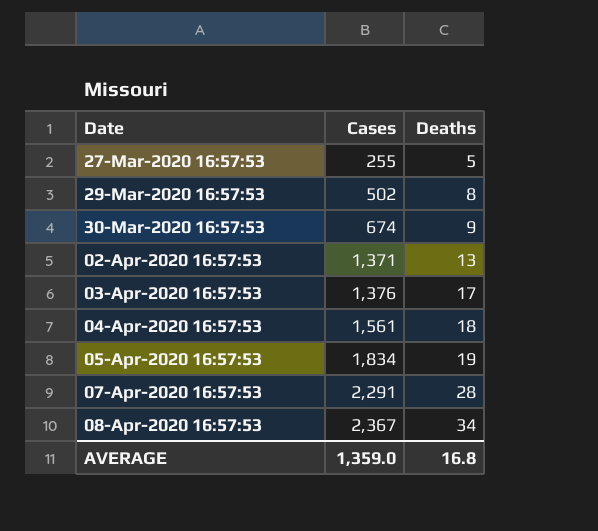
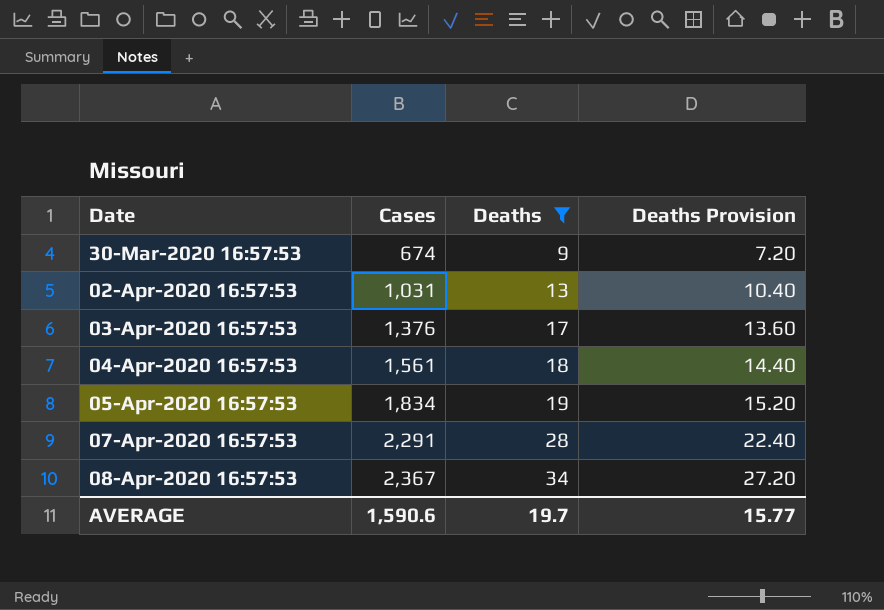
filter: none -> Deaths >= 9
column Deaths Provision | formula: none -> [Deaths] * 0.8
02-Apr-2020 16:57:53 | Cases: 1,371 -> 1,031
AVERAGE | Cases: 1,359.0 -> 1,590.6
AVERAGE | Deaths: 16.8 -> 19.7

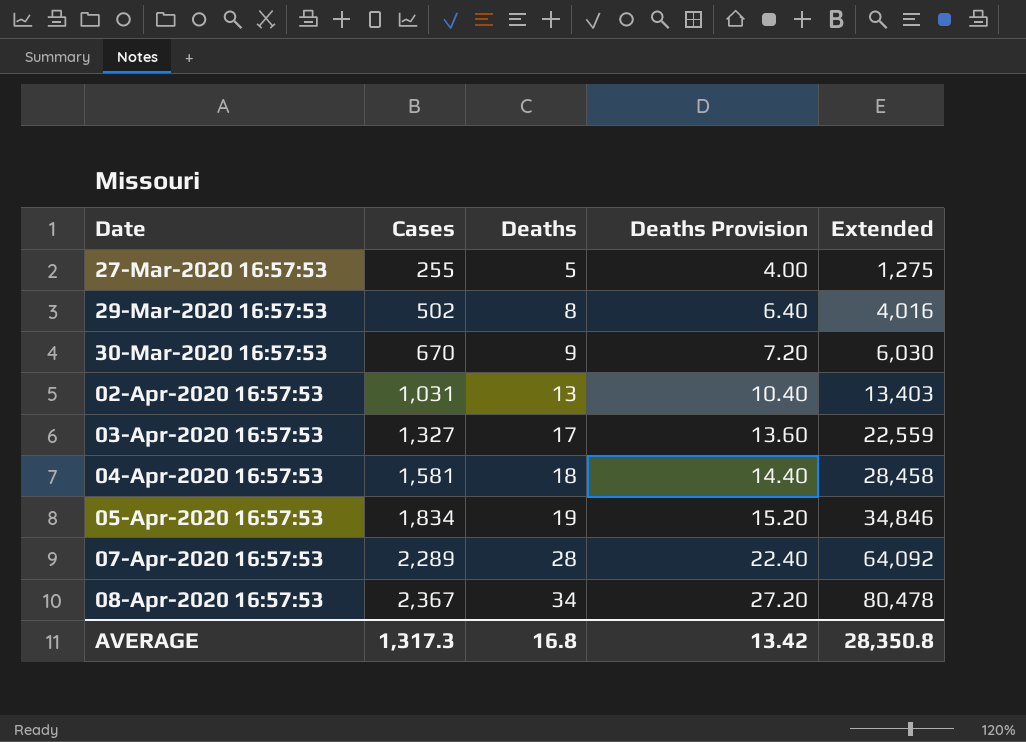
filter: Deaths >= 9 -> none
column Extended | formula: none -> [Cases] * [Deaths]
30-Mar-2020 16:57:53 | Cases: 674 -> 670
03-Apr-2020 16:57:53 | Cases: 1,376 -> 1,327
04-Apr-2020 16:57:53 | Cases: 1,561 -> 1,581
07-Apr-2020 16:57:53 | Cases: 2,291 -> 2,289
AVERAGE | Cases: 1,590.6 -> 1,317.3
AVERAGE | Deaths: 19.7 -> 16.8
AVERAGE | Deaths Provision: 15.77 -> 13.42

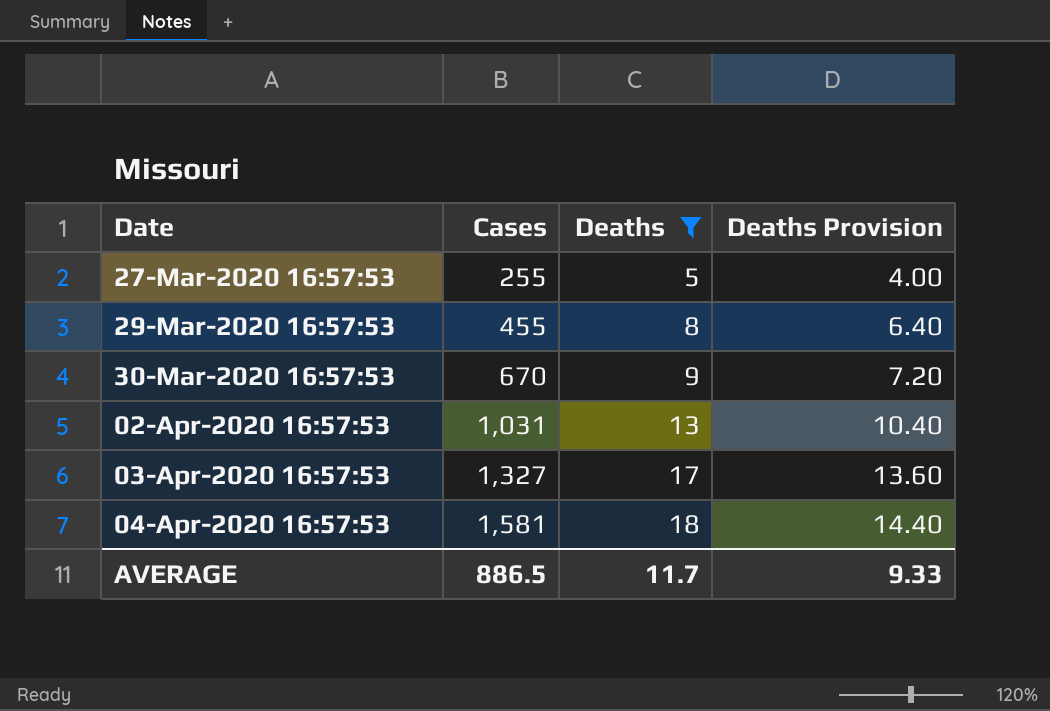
filter: none -> Deaths <= 18
column Extended | formula: [Cases] * [Deaths] -> none
29-Mar-2020 16:57:53 | Cases: 502 -> 455
AVERAGE | Cases: 1,317.3 -> 886.5
AVERAGE | Deaths: 16.8 -> 11.7
AVERAGE | Deaths Provision: 13.42 -> 9.33

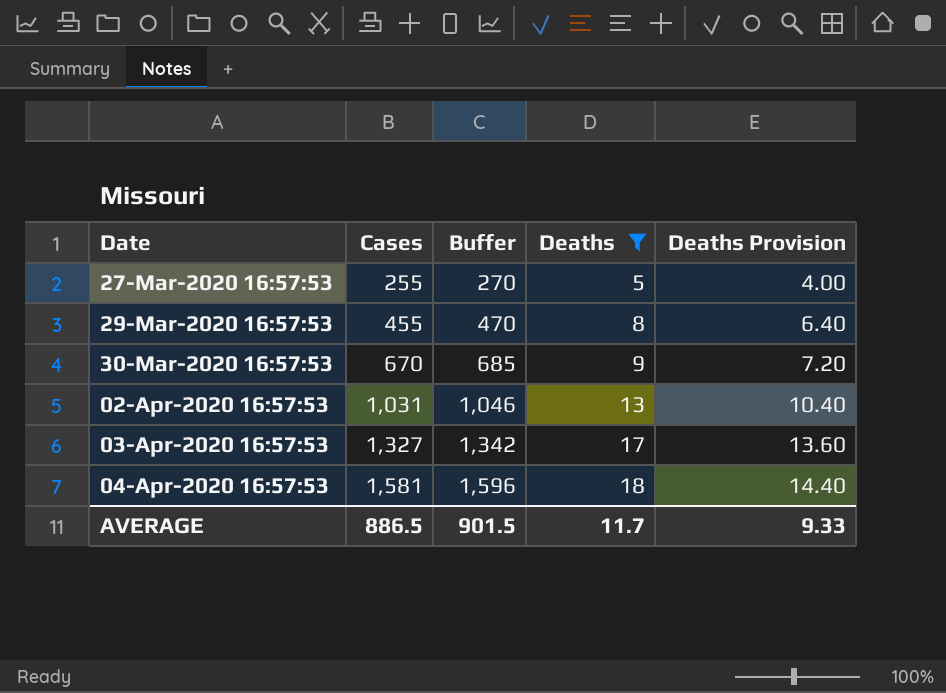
column Buffer | formula: none -> [Cases] + 15

